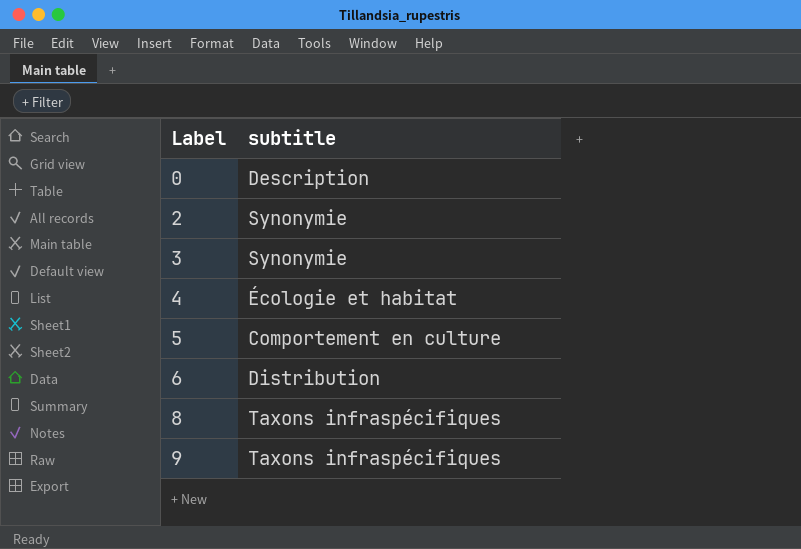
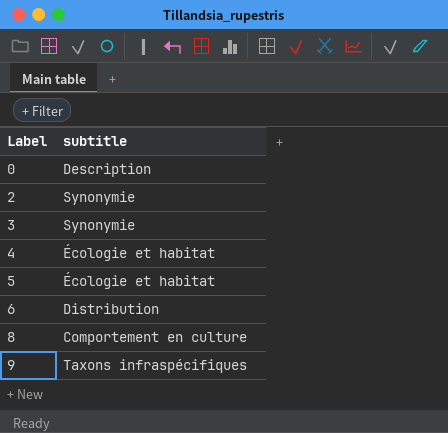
5 | subtitle: Comportement en culture -> Écologie et habitat
8 | subtitle: Taxons infraspécifiques -> Comportement en culture

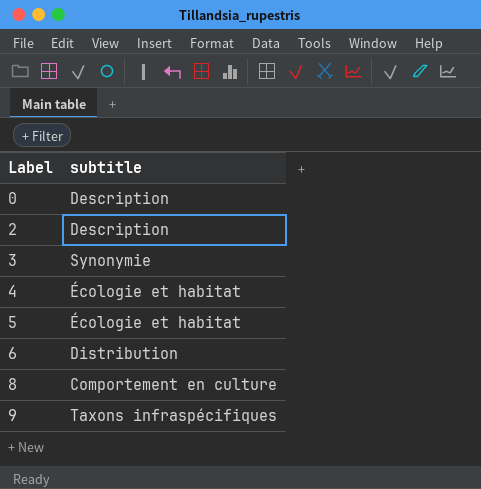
2 | subtitle: Synonymie -> Description

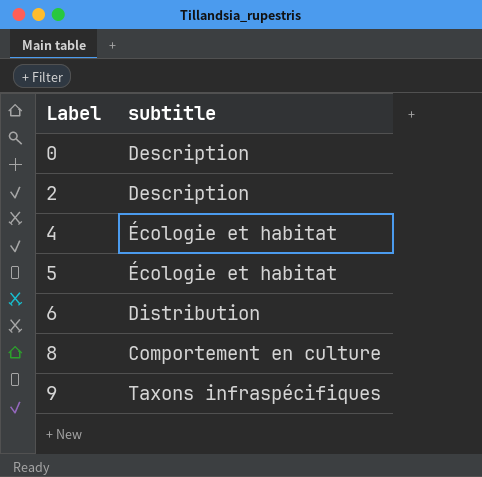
row 3: Synonymie -> none

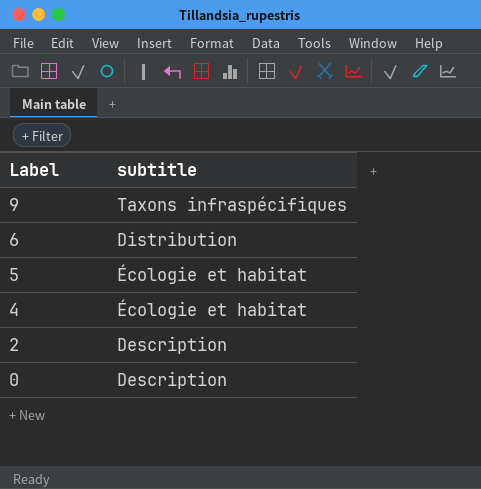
row order: Label ascending -> Label descending
row 8: Comportement en culture -> none

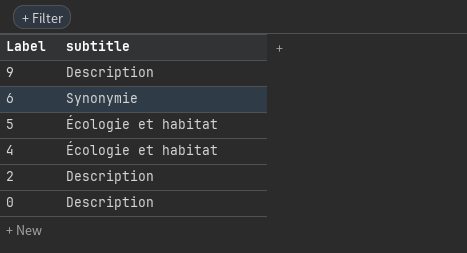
9 | subtitle: Taxons infraspécifiques -> Description
6 | subtitle: Distribution -> Synonymie

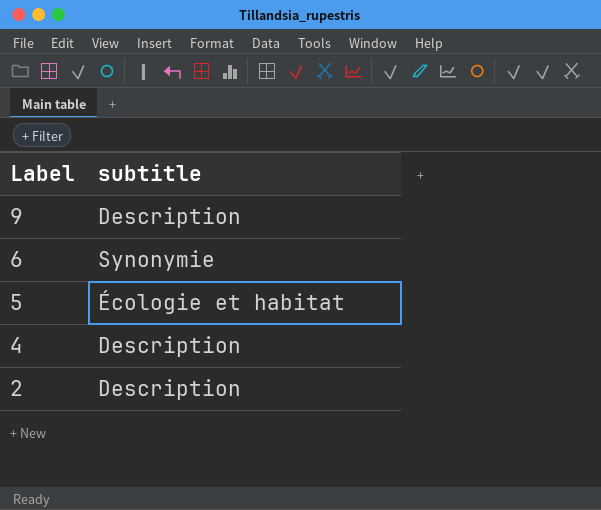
row 0: Description -> none
4 | subtitle: Écologie et habitat -> Description

